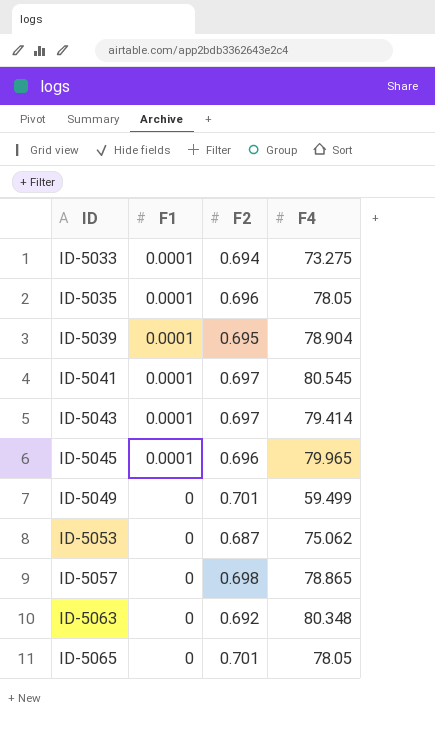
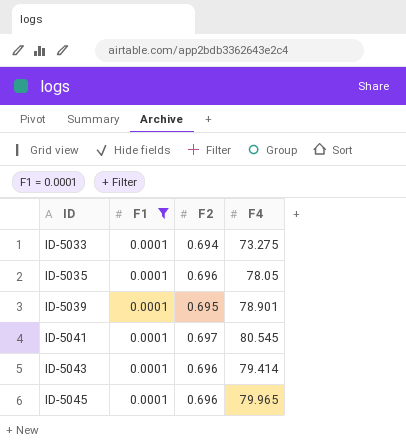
filter: none -> F1 = 0.0001
ID-5039 | F4: 78.904 -> 78.901
ID-5043 | F2: 0.697 -> 0.696

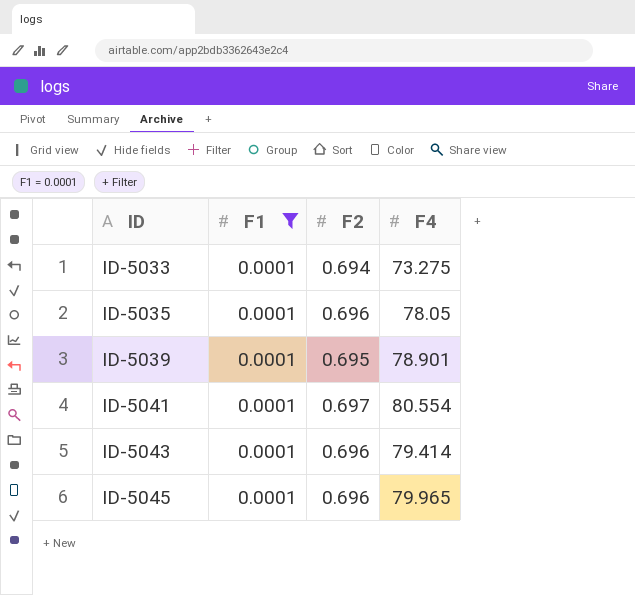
ID-5041 | F4: 80.545 -> 80.554

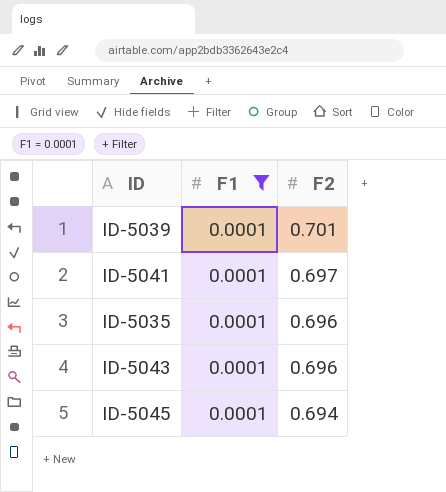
row order: ID ascending -> F2 descending
column F4 | position: 4 -> none
row ID-5033: 0.0001 | 0.694 | 73.275 -> none
ID-5039 | F2: 0.695 -> 0.701
ID-5045 | F2: 0.696 -> 0.694

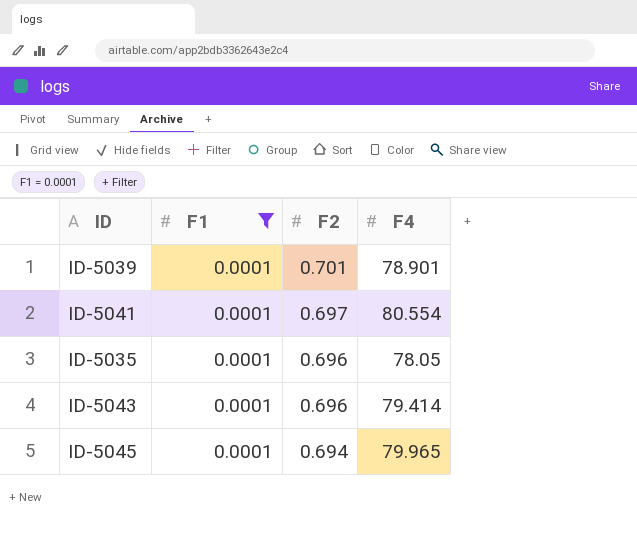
column F4 | position: none -> 4

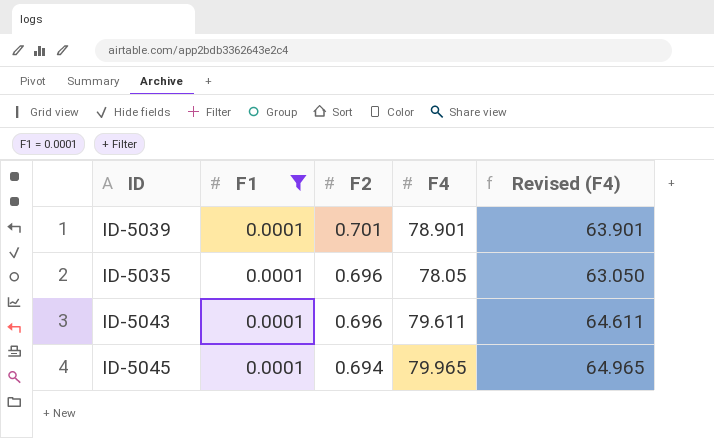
column Revised (F4) | formula: none -> [F4] - 15
row ID-5041: 0.0001 | 0.697 | 80.554 -> none
ID-5043 | F4: 79.414 -> 79.611

